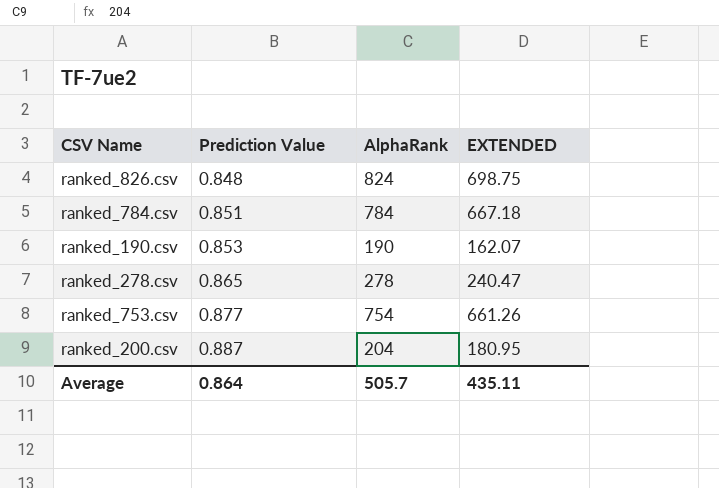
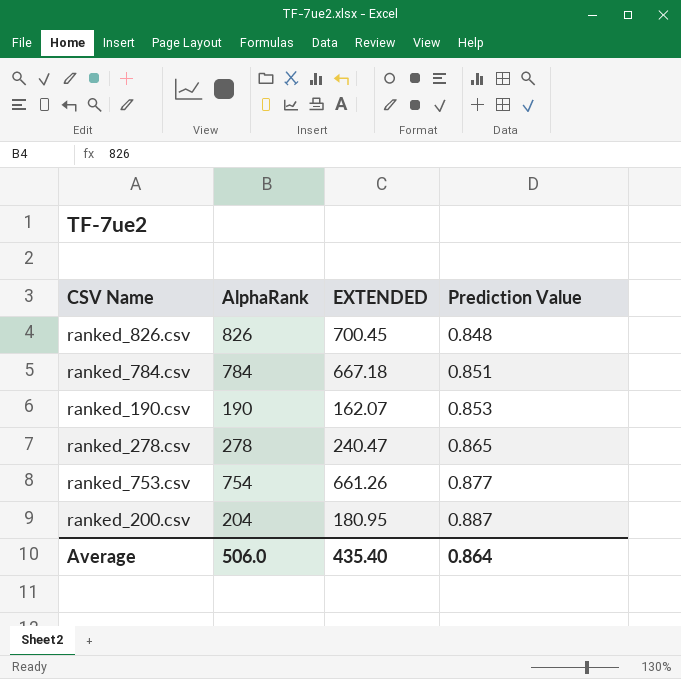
column Prediction Value | position: 2 -> 4
ranked_826.csv | AlphaRank: 824 -> 826
ranked_826.csv | EXTENDED: 698.75 -> 700.45
Average | AlphaRank: 505.7 -> 506.0
Average | EXTENDED: 435.11 -> 435.40

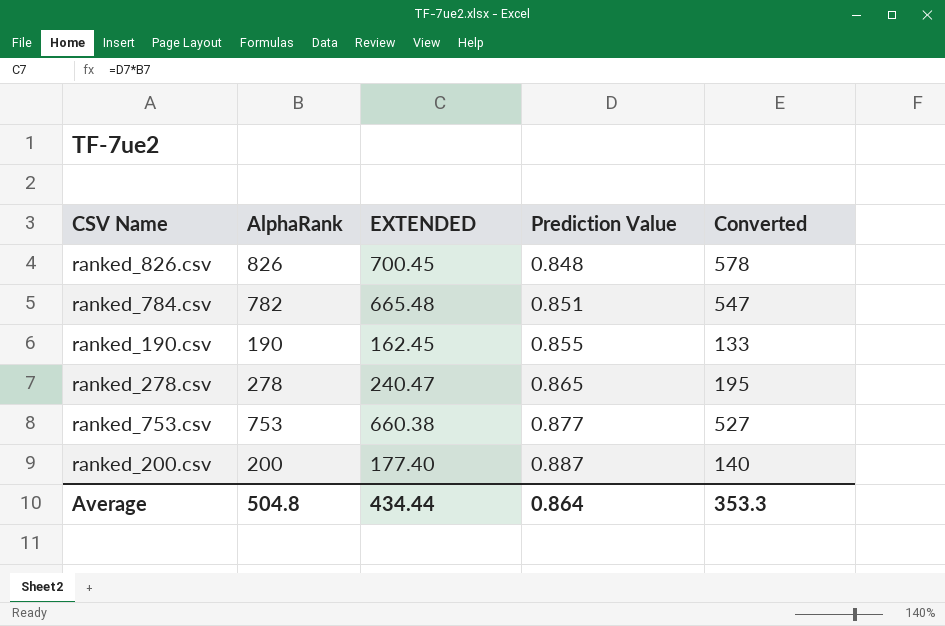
column Converted | formula: none -> [AlphaRank] * 0.7
ranked_784.csv | AlphaRank: 784 -> 782
ranked_784.csv | EXTENDED: 667.18 -> 665.48
ranked_190.csv | EXTENDED: 162.07 -> 162.45
ranked_190.csv | Prediction Value: 0.853 -> 0.855
ranked_753.csv | AlphaRank: 754 -> 753
ranked_753.csv | EXTENDED: 661.26 -> 660.38
ranked_200.csv | AlphaRank: 204 -> 200
ranked_200.csv | EXTENDED: 180.95 -> 177.40
Average | AlphaRank: 506.0 -> 504.8
Average | EXTENDED: 435.40 -> 434.44

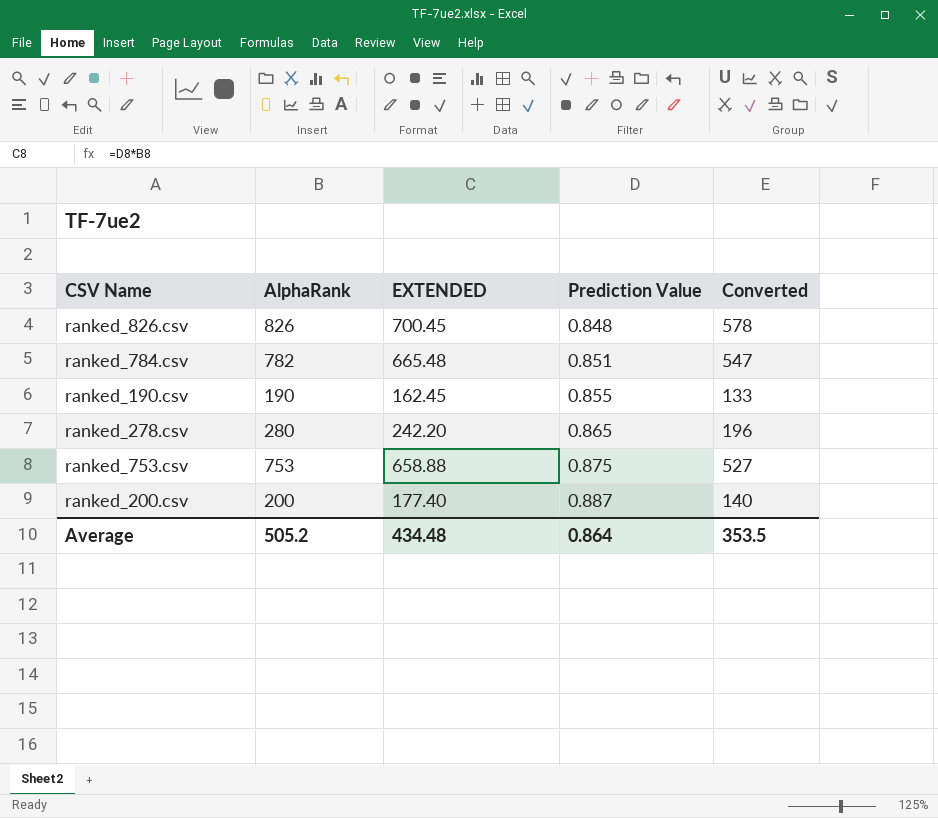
ranked_278.csv | AlphaRank: 278 -> 280
ranked_278.csv | EXTENDED: 240.47 -> 242.20
ranked_278.csv | Converted: 195 -> 196
ranked_753.csv | EXTENDED: 660.38 -> 658.88
ranked_753.csv | Prediction Value: 0.877 -> 0.875
Average | AlphaRank: 504.8 -> 505.2
Average | EXTENDED: 434.44 -> 434.48
Average | Converted: 353.3 -> 353.5

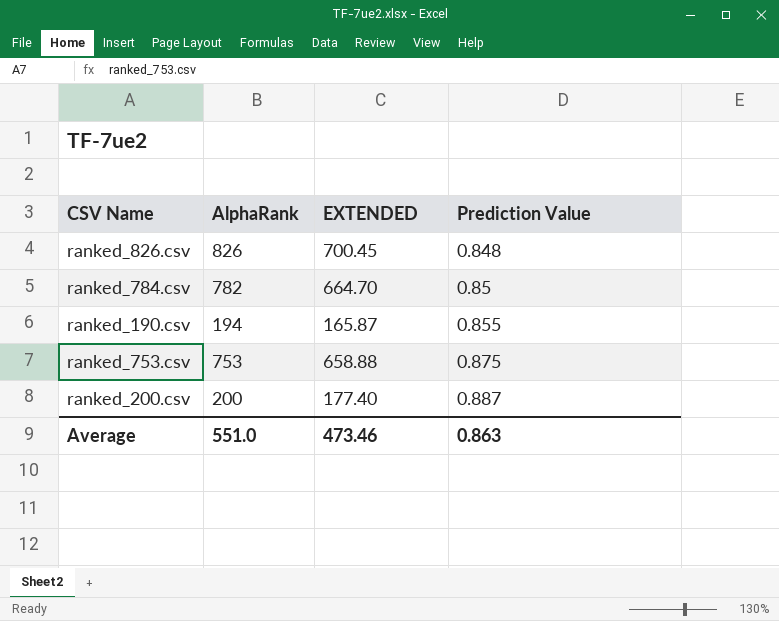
column Converted | formula: [AlphaRank] * 0.7 -> none
row ranked_278.csv: 280 | 242.20 | 0.865 | 196 -> none
ranked_784.csv | EXTENDED: 665.48 -> 664.70
ranked_784.csv | Prediction Value: 0.851 -> 0.85
ranked_190.csv | AlphaRank: 190 -> 194
ranked_190.csv | EXTENDED: 162.45 -> 165.87
Average | AlphaRank: 505.2 -> 551.0
Average | EXTENDED: 434.48 -> 473.46
Average | Prediction Value: 0.864 -> 0.863

